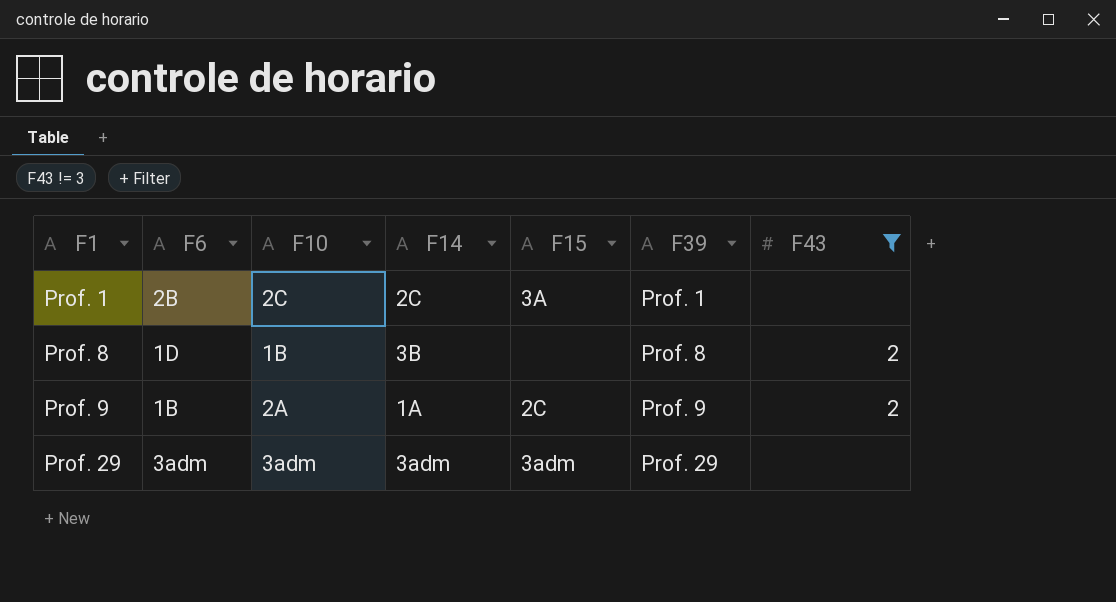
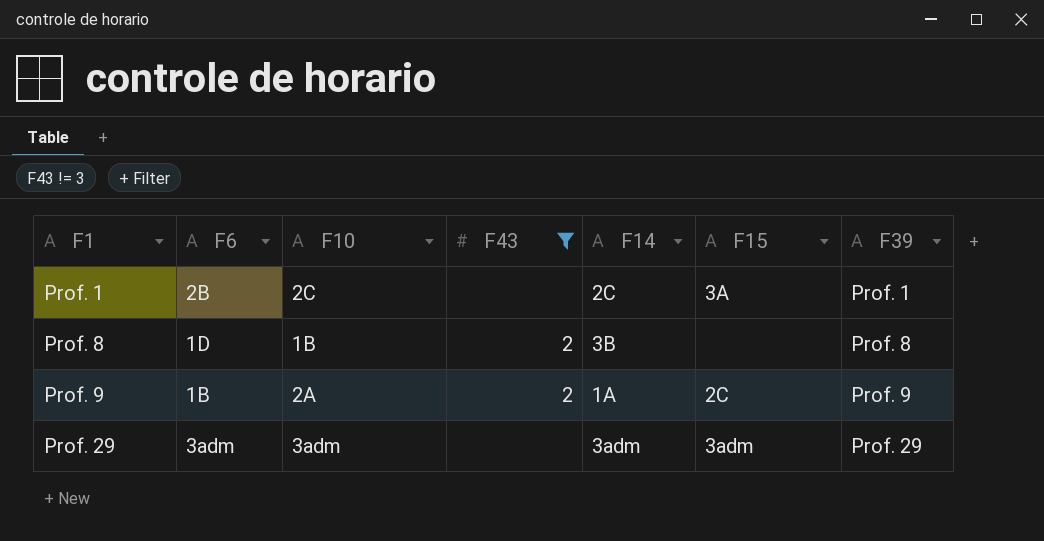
column F43 | position: 7 -> 4

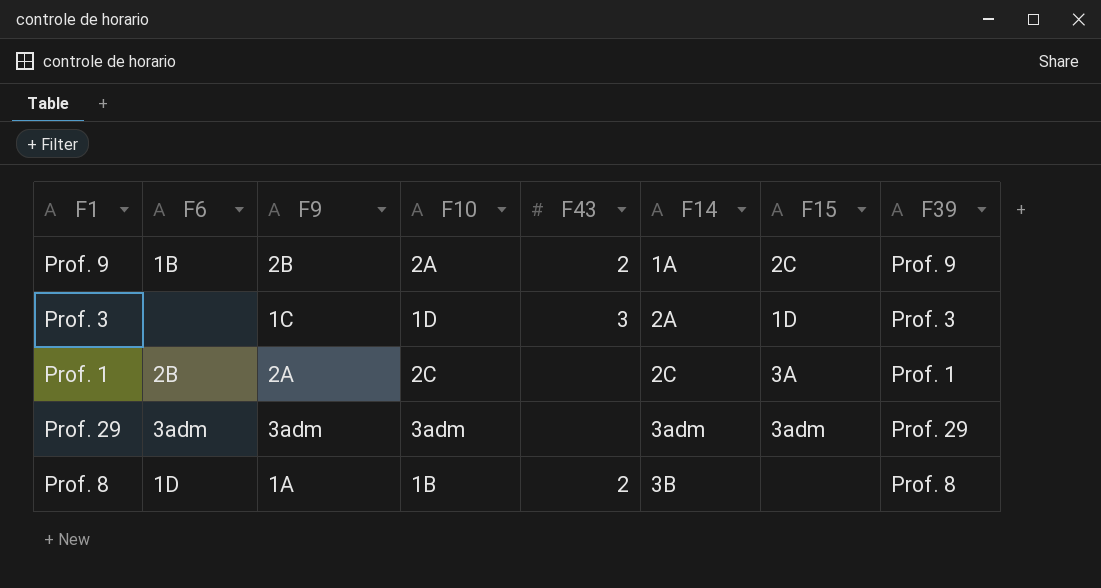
filter: F43 != 3 -> none
row order: F1 ascending -> F14 ascending
column F9 | position: none -> 3

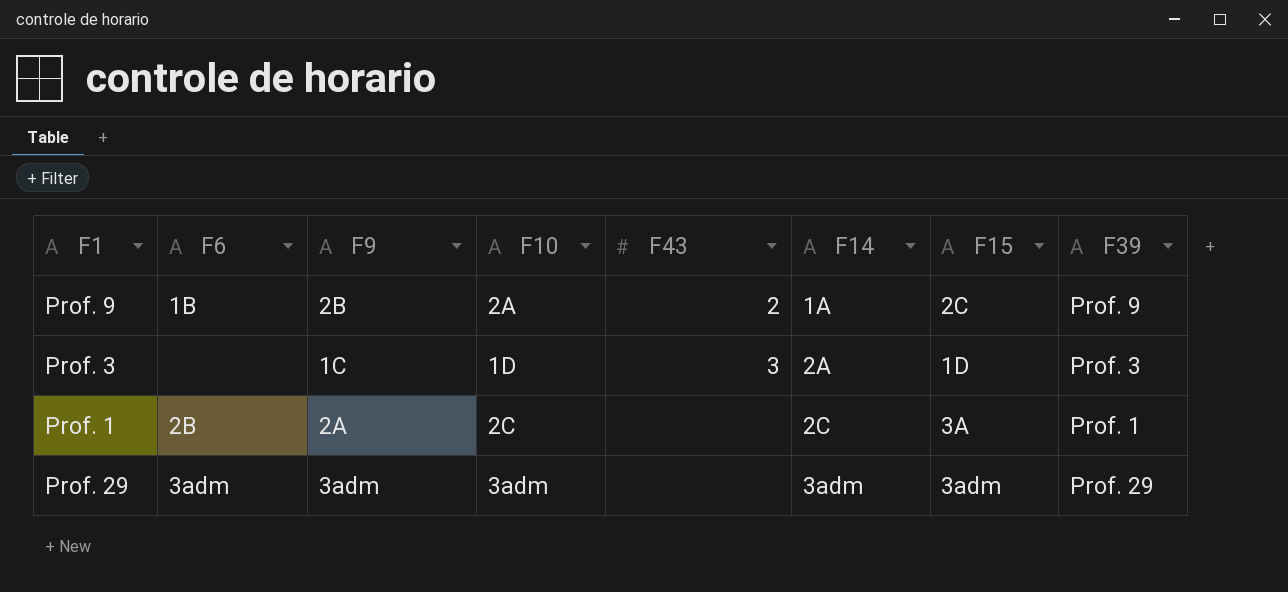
row Prof. 8: 1D | 1A | 1B | 2 | 3B | none | Prof. 8 -> none

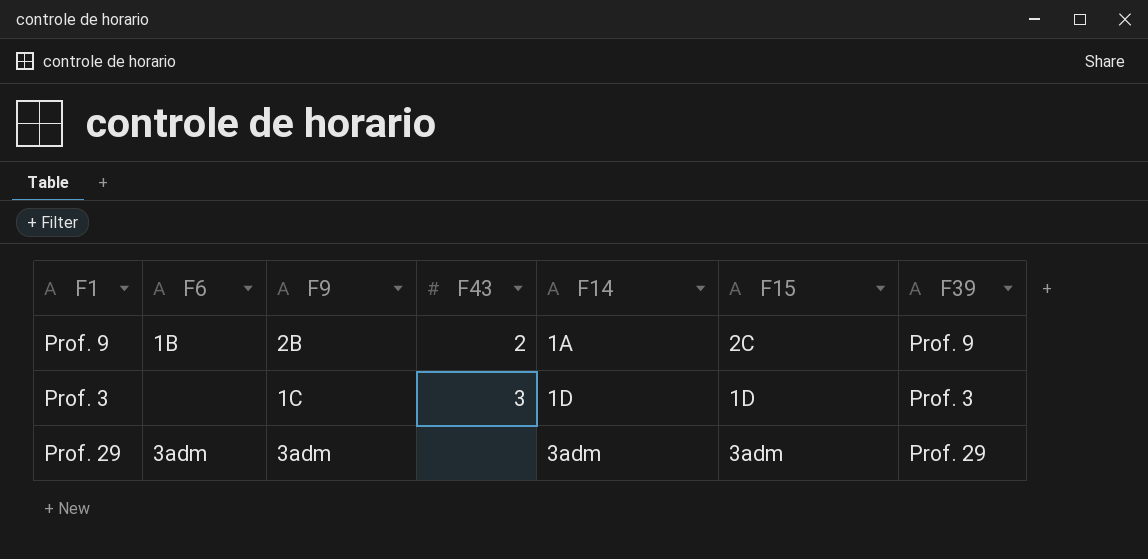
column F10 | position: 4 -> none
row Prof. 1: 2B | 2A | 2C | none | 2C | 3A | Prof. 1 -> none
Prof. 3 | F14: 2A -> 1D

